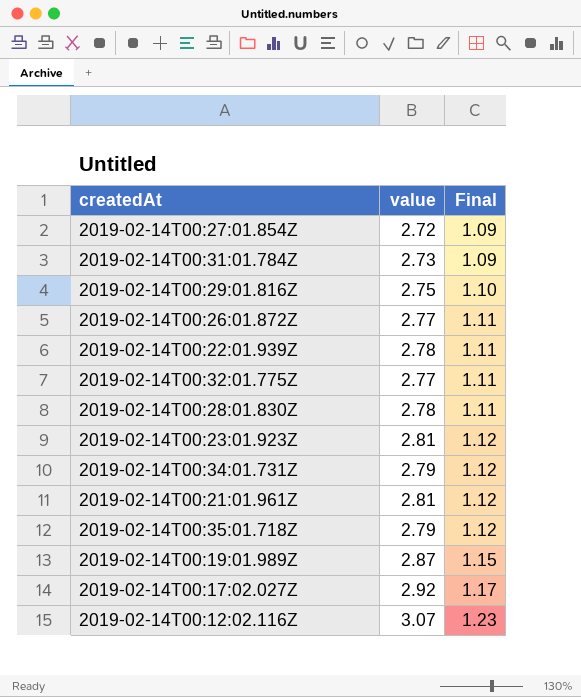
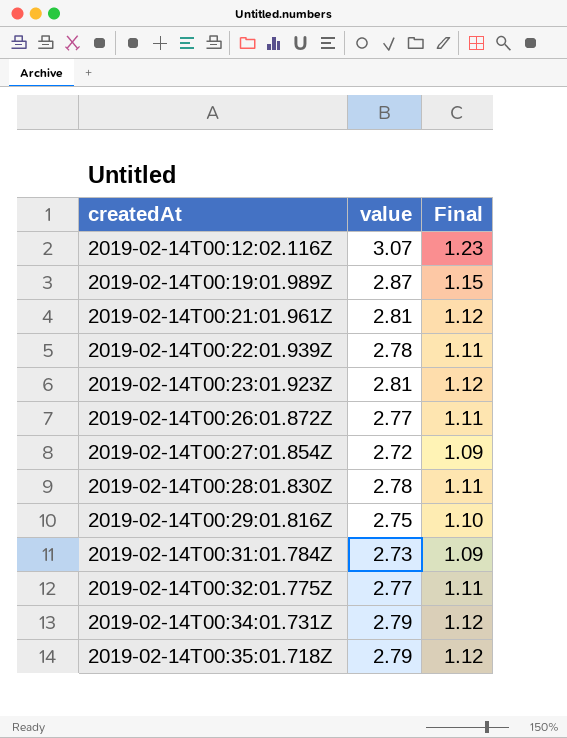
row order: Final ascending -> createdAt ascending
row 2019-02-14T00:17:02.027Z: 2.92 | 1.17 -> none

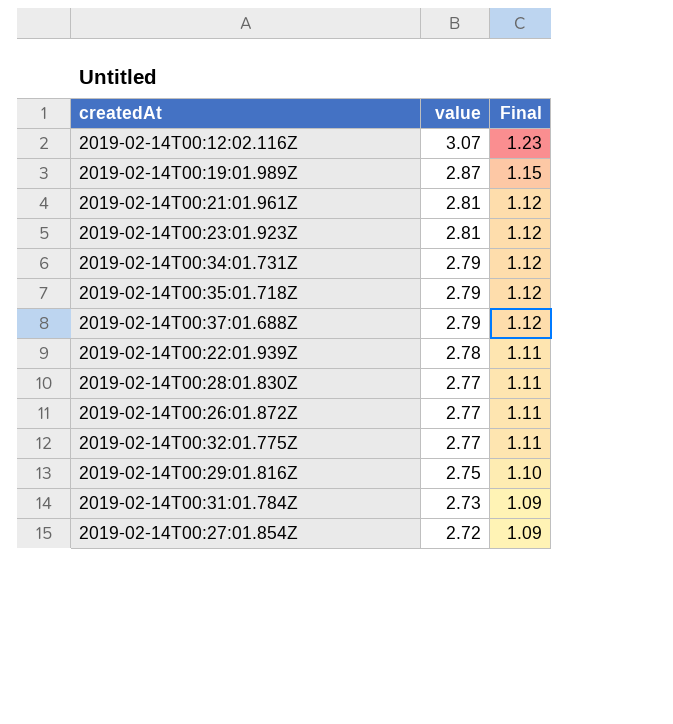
row order: createdAt ascending -> value descending
row 2019-02-14T00:37:01.688Z: none -> 2.79 | 1.12
2019-02-14T00:28:01.830Z | value: 2.78 -> 2.77

